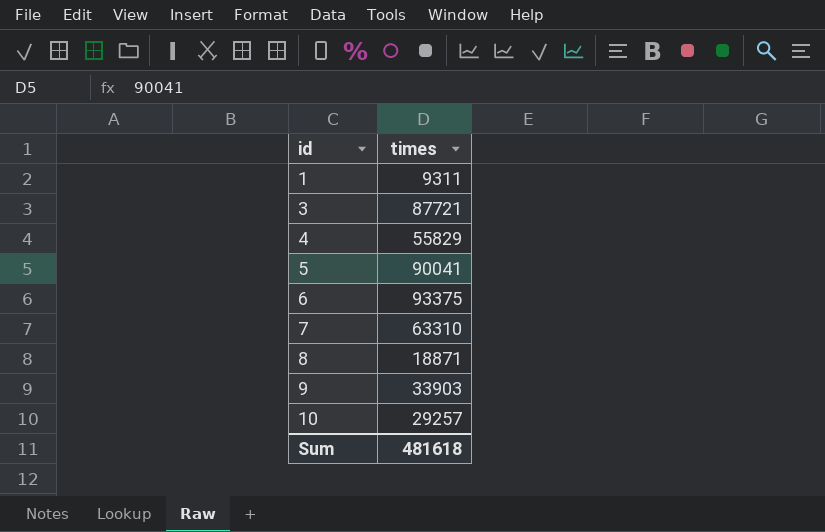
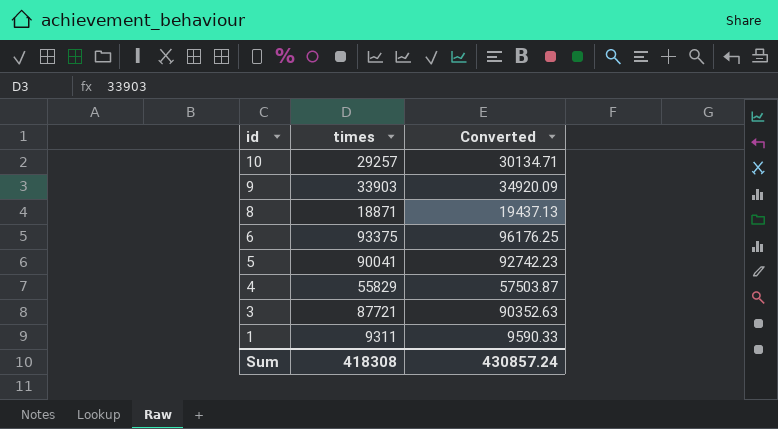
row order: id ascending -> id descending
column Converted | formula: none -> [times] * 1.03
row 7: 63310 -> none
Sum | times: 481618 -> 418308

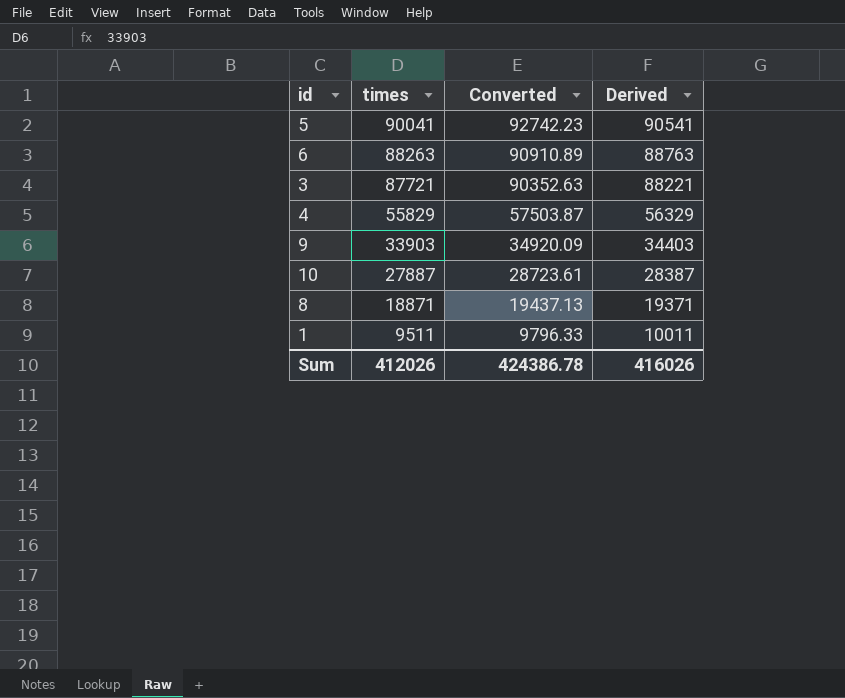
row order: id descending -> times descending
column Derived | formula: none -> [times] + 500
6 | times: 93375 -> 88263
6 | Converted: 96176.25 -> 90910.89
10 | times: 29257 -> 27887
10 | Converted: 30134.71 -> 28723.61
1 | times: 9311 -> 9511
1 | Converted: 9590.33 -> 9796.33
Sum | times: 418308 -> 412026
Sum | Converted: 430857.24 -> 424386.78

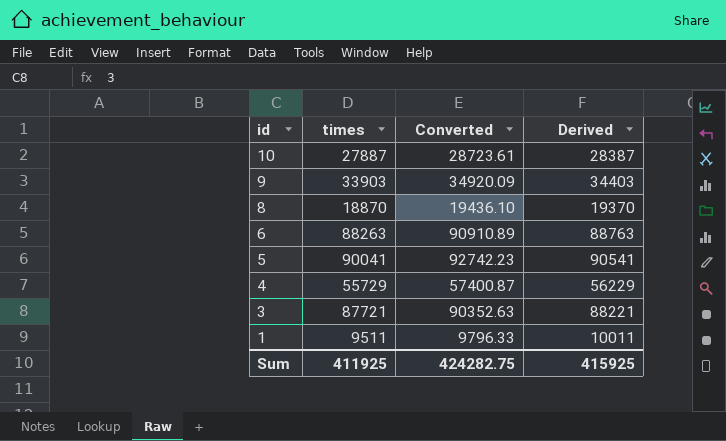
row order: times descending -> id descending
8 | times: 18871 -> 18870
8 | Converted: 19437.13 -> 19436.10
8 | Derived: 19371 -> 19370
4 | times: 55829 -> 55729
4 | Converted: 57503.87 -> 57400.87
4 | Derived: 56329 -> 56229
Sum | times: 412026 -> 411925
Sum | Converted: 424386.78 -> 424282.75
Sum | Derived: 416026 -> 415925

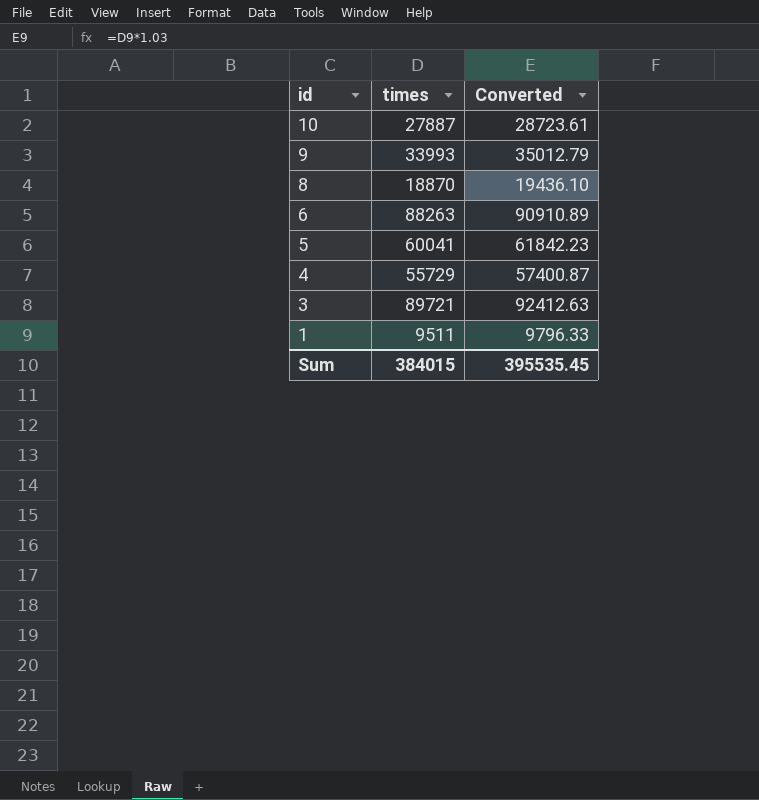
column Derived | formula: [times] + 500 -> none
9 | times: 33903 -> 33993
9 | Converted: 34920.09 -> 35012.79
5 | times: 90041 -> 60041
5 | Converted: 92742.23 -> 61842.23
3 | times: 87721 -> 89721
3 | Converted: 90352.63 -> 92412.63
Sum | times: 411925 -> 384015
Sum | Converted: 424282.75 -> 395535.45

